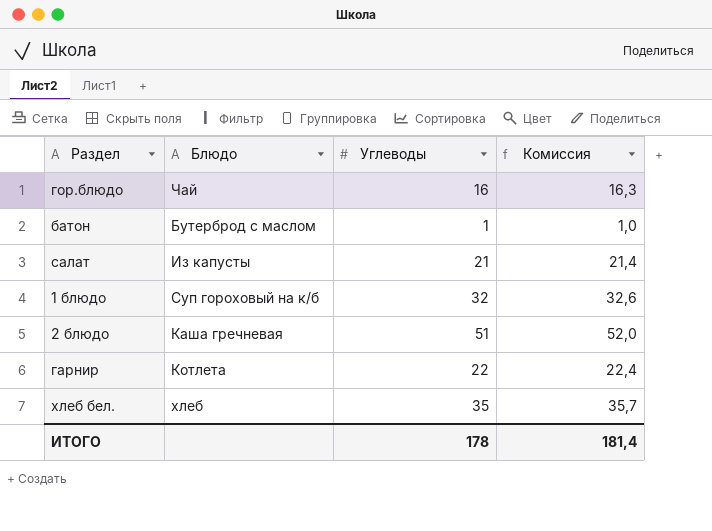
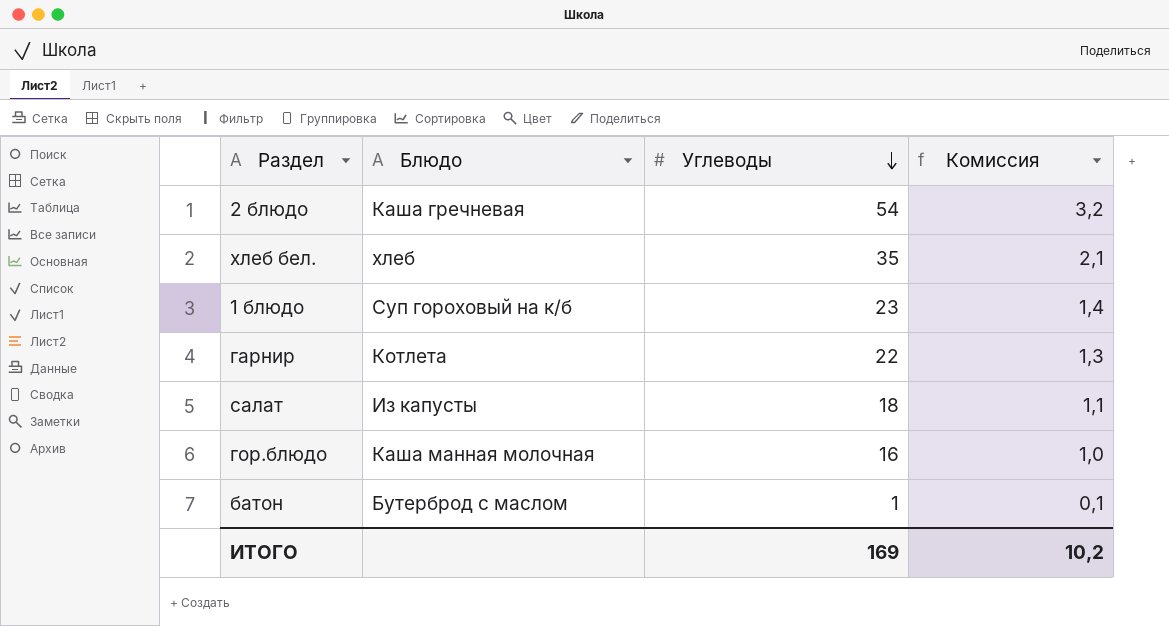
row order: none -> Углеводы descending
column Комиссия | formula: [Углеводы] * 1,02 -> [Углеводы] * 0,06
2 блюдо | Углеводы: 51 -> 54
1 блюдо | Углеводы: 32 -> 23
салат | Углеводы: 21 -> 18
гор.блюдо | Блюдо: Чай -> Каша манная молочная
ИТОГО | Углеводы: 178 -> 169
ИТОГО | Комиссия: 181,4 -> 10,2

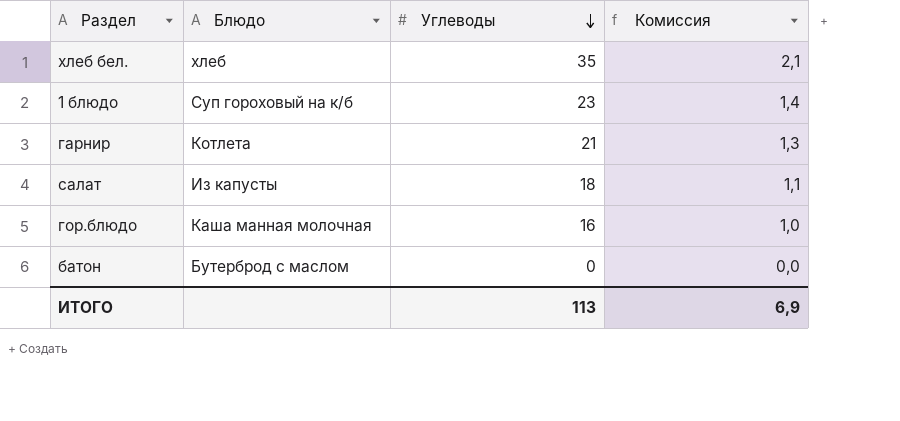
row 2 блюдо: Каша гречневая | 54 | 3,2 -> none
гарнир | Углеводы: 22 -> 21
батон | Углеводы: 1 -> 0
батон | Комиссия: 0,1 -> 0,0
ИТОГО | Углеводы: 169 -> 113
ИТОГО | Комиссия: 10,2 -> 6,9

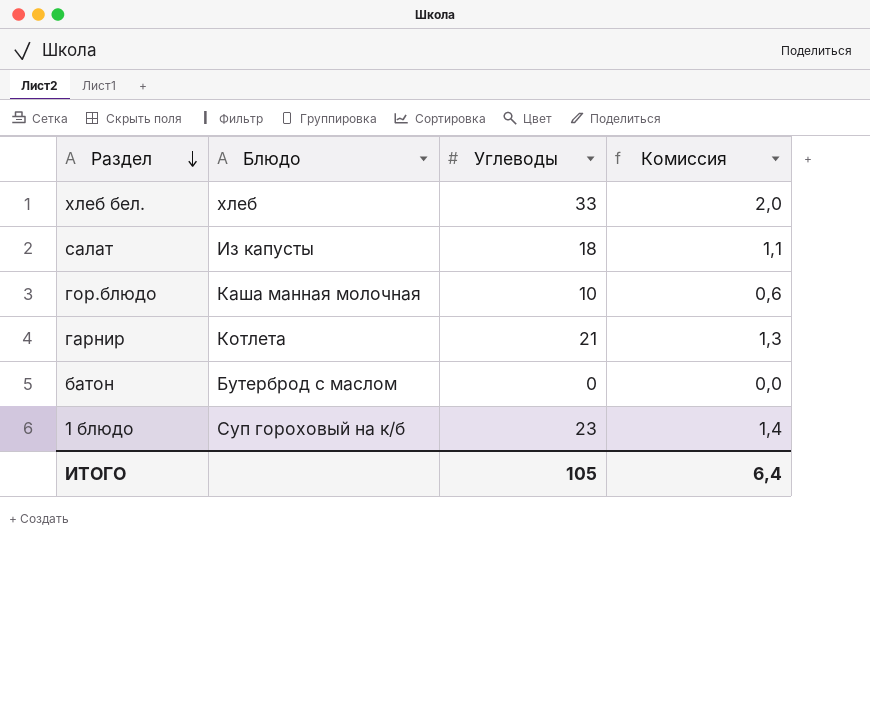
row order: Углеводы descending -> Раздел descending
хлеб бел. | Углеводы: 35 -> 33
хлеб бел. | Комиссия: 2,1 -> 2,0
гор.блюдо | Углеводы: 16 -> 10
гор.блюдо | Комиссия: 1,0 -> 0,6
ИТОГО | Углеводы: 113 -> 105
ИТОГО | Комиссия: 6,9 -> 6,4

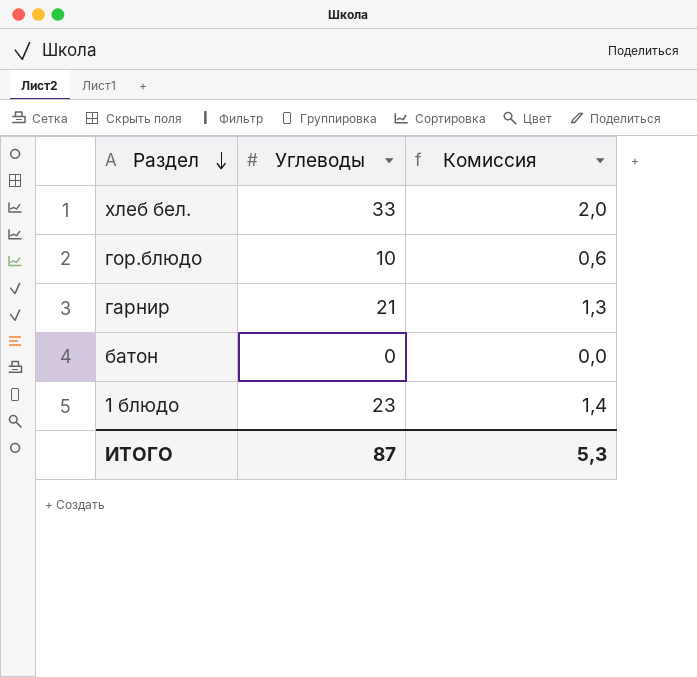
column Блюдо | position: 2 -> none
row салат: Из капусты | 18 | 1,1 -> none
ИТОГО | Углеводы: 105 -> 87
ИТОГО | Комиссия: 6,4 -> 5,3

